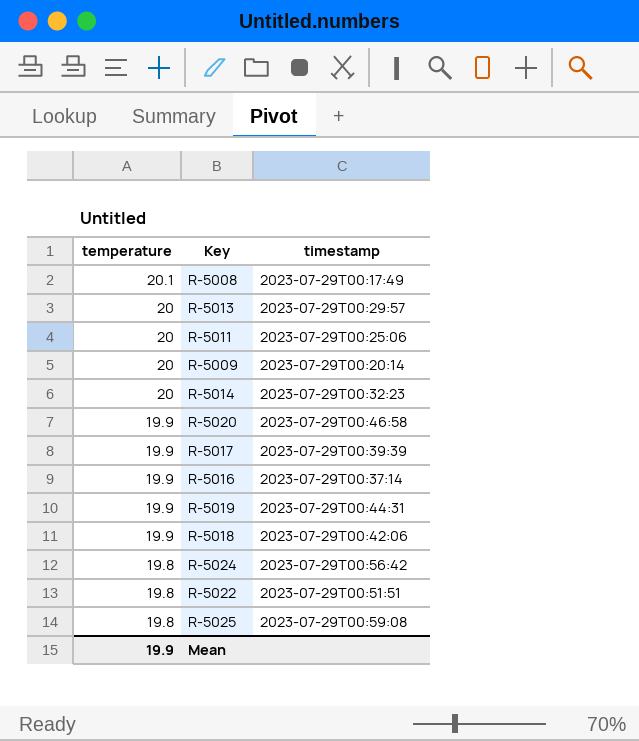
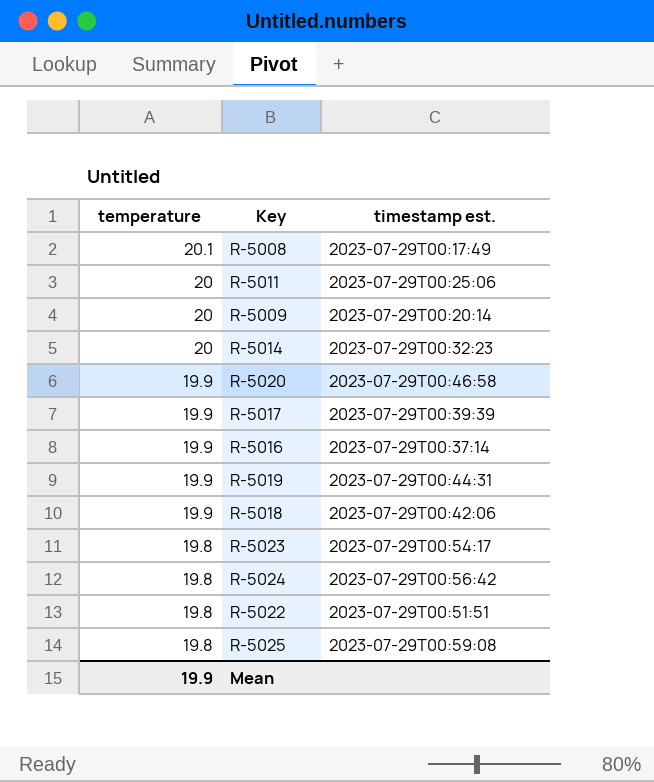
column name: timestamp -> timestamp est.
row R-5013: 20 | 2023-07-29T00:29:57 -> none
row R-5023: none -> 19.8 | 2023-07-29T00:54:17

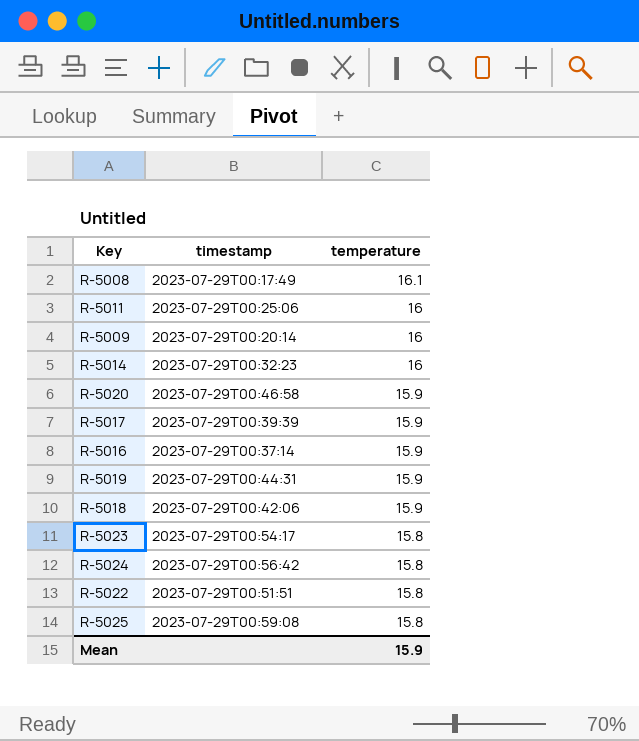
column name: timestamp est. -> timestamp
column temperature | position: 1 -> 3
R-5008 | temperature: 20.1 -> 16.1
R-5011 | temperature: 20 -> 16
R-5009 | temperature: 20 -> 16
R-5014 | temperature: 20 -> 16
R-5020 | temperature: 19.9 -> 15.9
R-5017 | temperature: 19.9 -> 15.9
R-5016 | temperature: 19.9 -> 15.9
R-5019 | temperature: 19.9 -> 15.9
R-5018 | temperature: 19.9 -> 15.9
R-5023 | temperature: 19.8 -> 15.8
R-5024 | temperature: 19.8 -> 15.8
R-5022 | temperature: 19.8 -> 15.8
R-5025 | temperature: 19.8 -> 15.8
Mean | temperature: 19.9 -> 15.9

